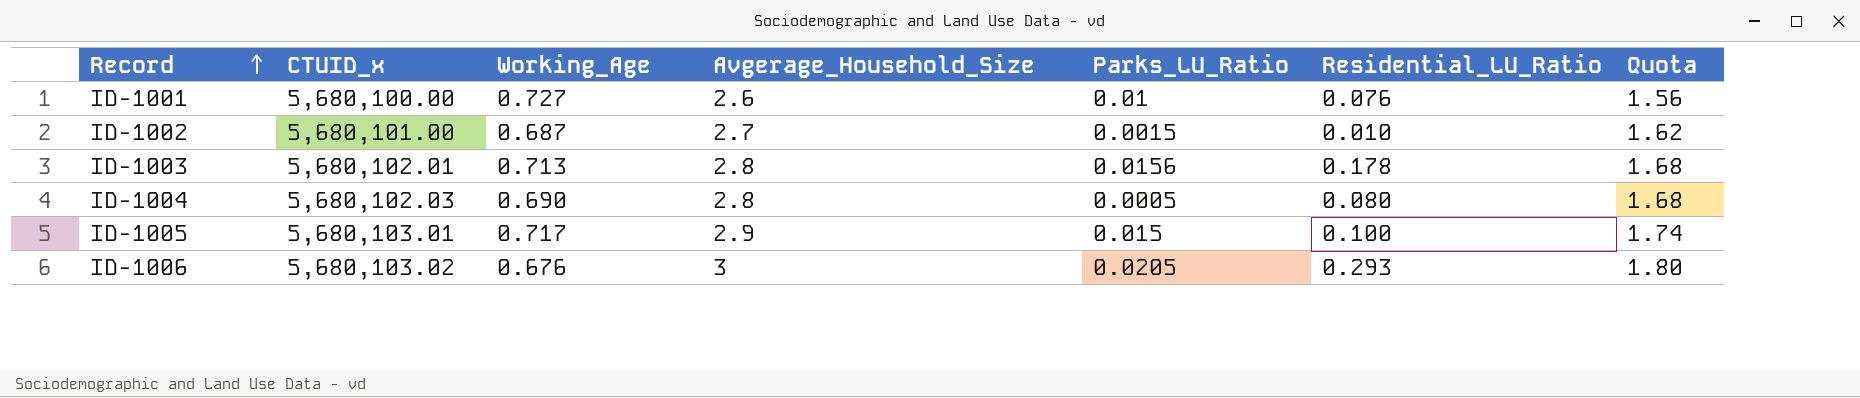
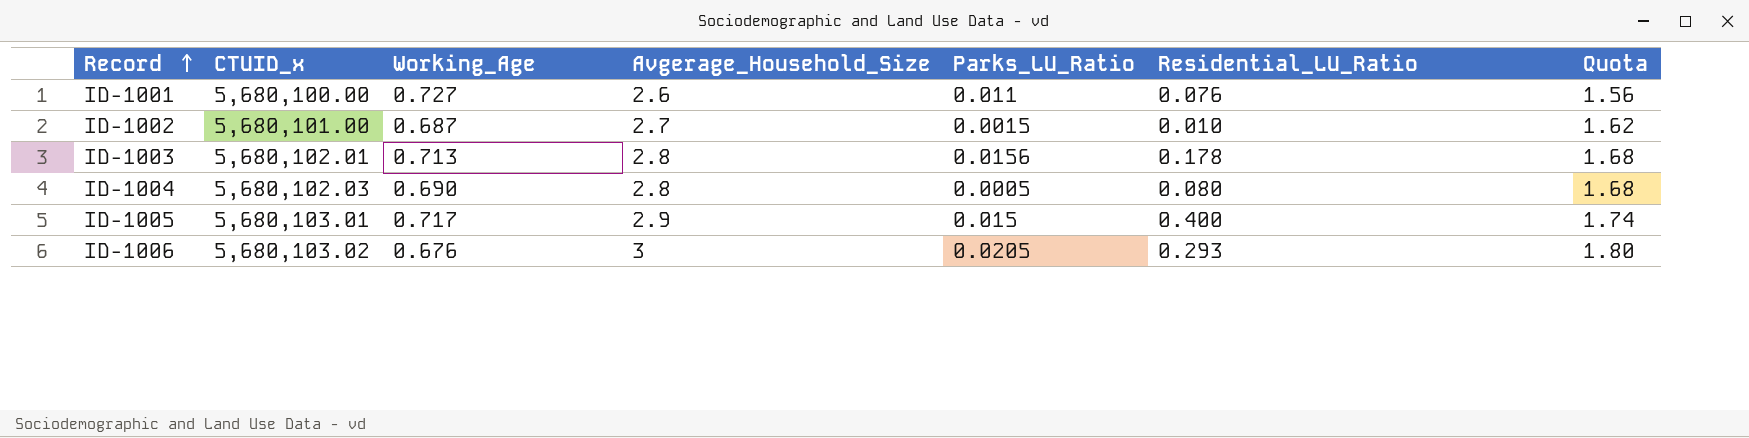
ID-1001 | Parks_LU_Ratio: 0.01 -> 0.011
ID-1005 | Residential_LU_Ratio: 0.100 -> 0.400

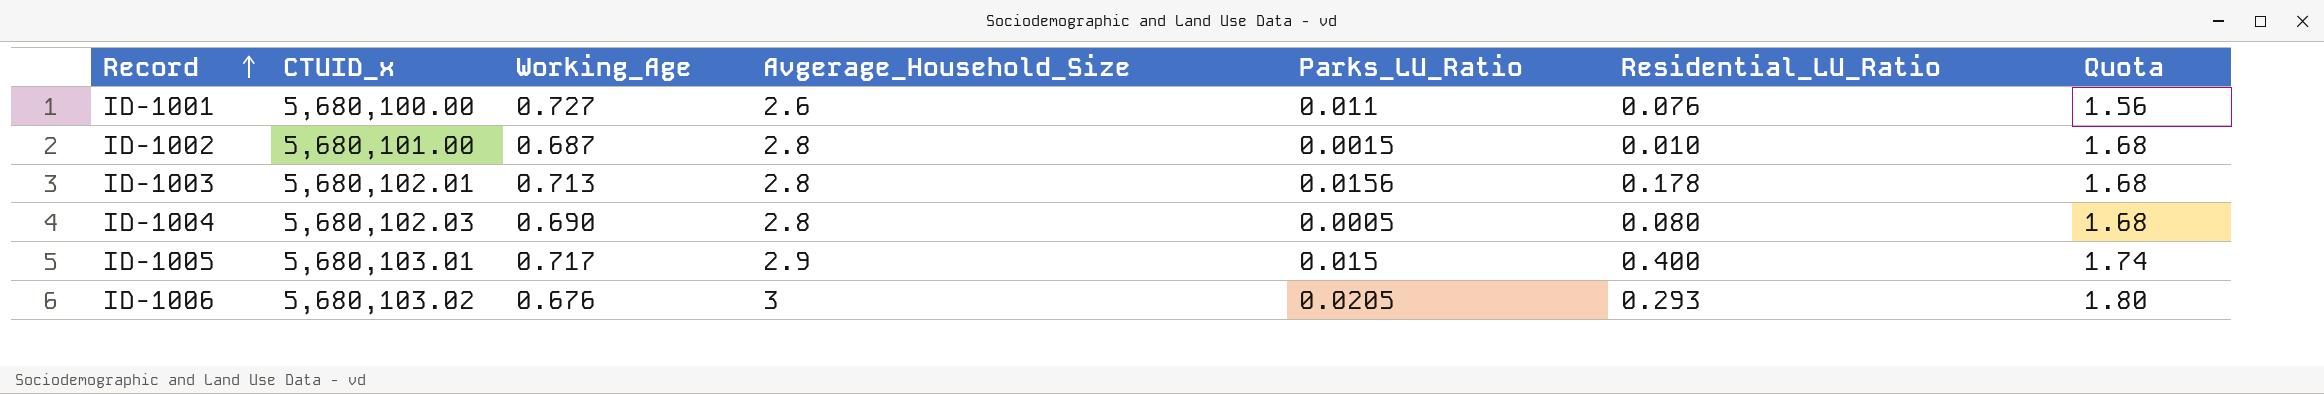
ID-1002 | Avgerage_Household_Size: 2.7 -> 2.8
ID-1002 | Quota: 1.62 -> 1.68

